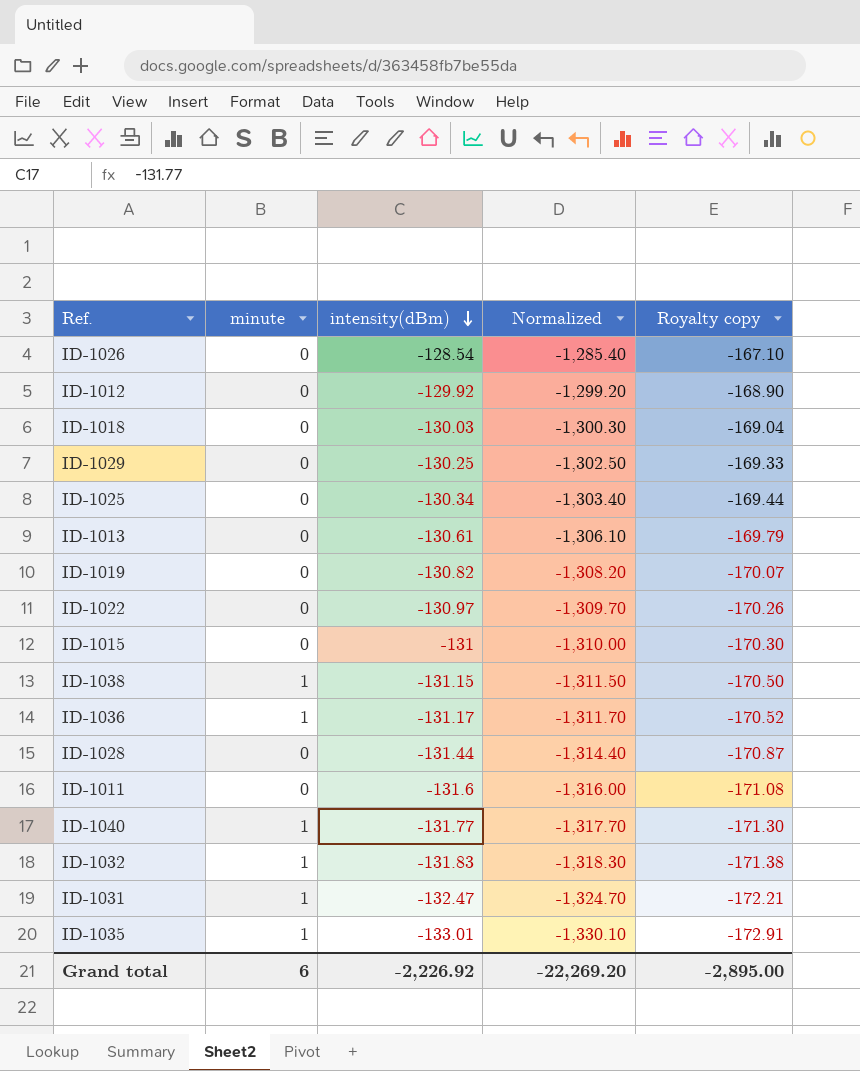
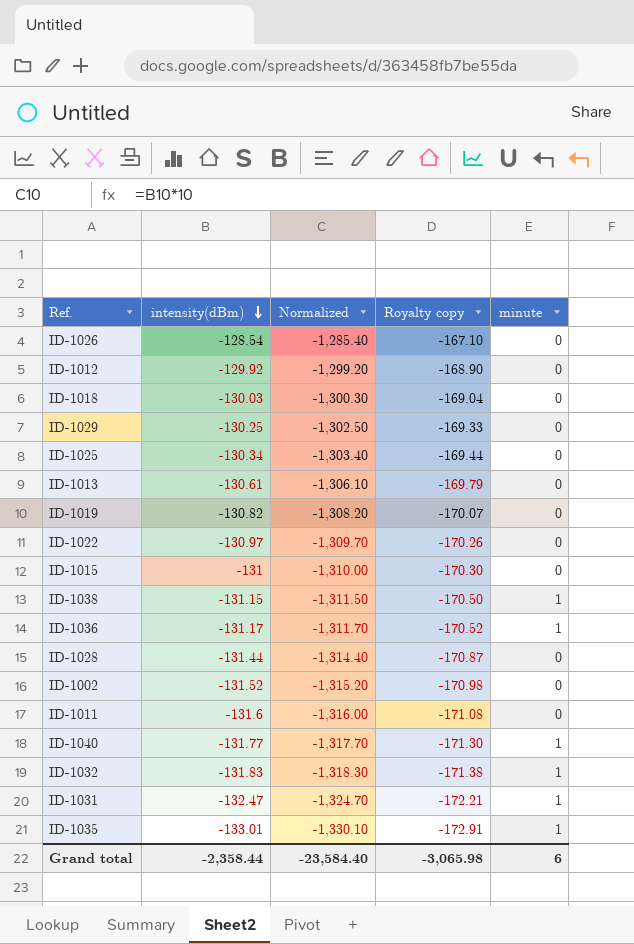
column minute | position: 2 -> 5
row ID-1002: none -> -131.52 | -1,315.20 | -170.98 | 0
Grand total | intensity(dBm): -2,226.92 -> -2,358.44
Grand total | Normalized: -22,269.20 -> -23,584.40
Grand total | Royalty copy: -2,895.00 -> -3,065.98

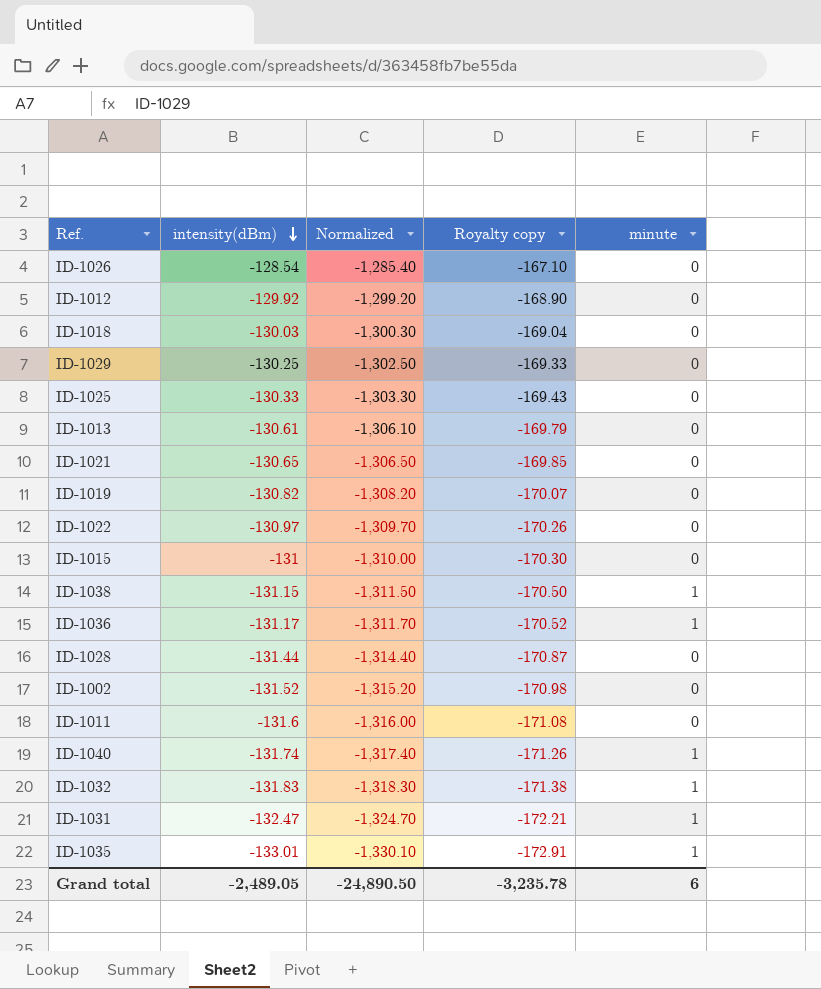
ID-1025 | intensity(dBm): -130.34 -> -130.33
ID-1025 | Normalized: -1,303.40 -> -1,303.30
ID-1025 | Royalty copy: -169.44 -> -169.43
row ID-1021: none -> -130.65 | -1,306.50 | -169.85 | 0
ID-1040 | intensity(dBm): -131.77 -> -131.74
ID-1040 | Normalized: -1,317.70 -> -1,317.40
ID-1040 | Royalty copy: -171.30 -> -171.26
Grand total | intensity(dBm): -2,358.44 -> -2,489.05
Grand total | Normalized: -23,584.40 -> -24,890.50
Grand total | Royalty copy: -3,065.98 -> -3,235.78

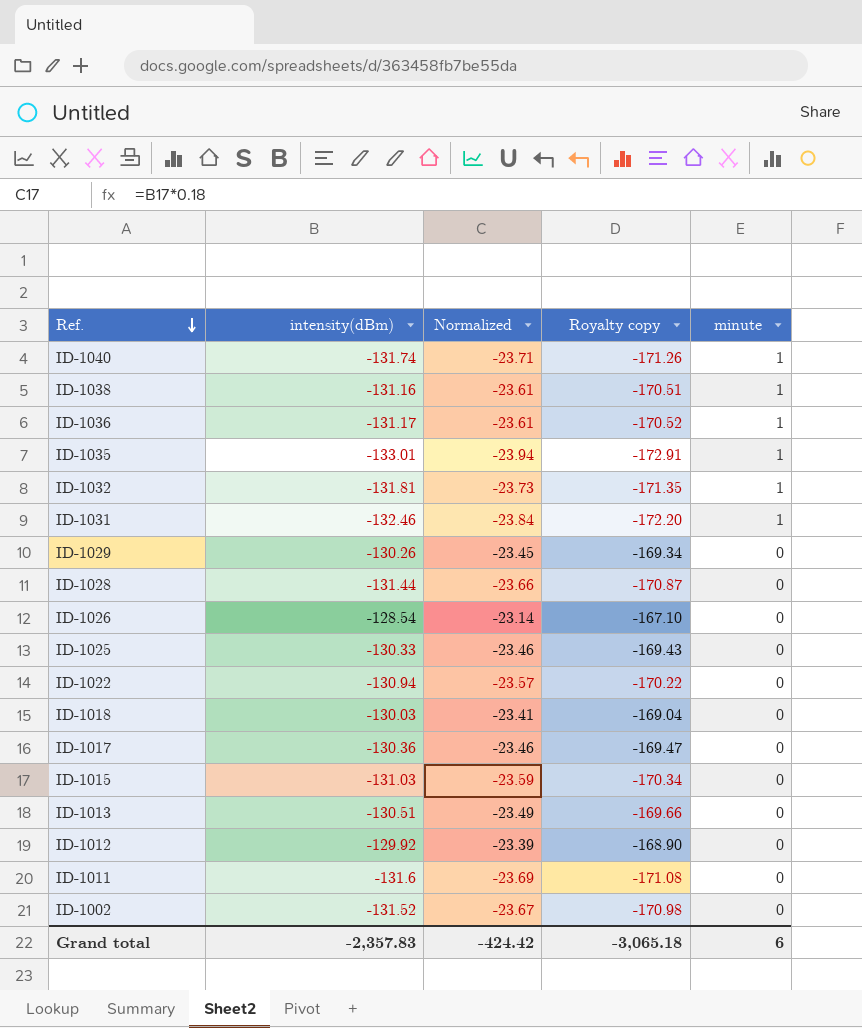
row order: intensity(dBm) descending -> Ref. descending
column Normalized | formula: [intensity(dBm)] * 10 -> [intensity(dBm)] * 0.18
row ID-1021: -130.65 | -1,306.50 | -169.85 | 0 -> none
row ID-1019: -130.82 | -1,308.20 | -170.07 | 0 -> none
ID-1038 | intensity(dBm): -131.15 -> -131.16
ID-1038 | Royalty copy: -170.50 -> -170.51
ID-1032 | intensity(dBm): -131.83 -> -131.81
ID-1032 | Royalty copy: -171.38 -> -171.35
ID-1031 | intensity(dBm): -132.47 -> -132.46
ID-1031 | Royalty copy: -172.21 -> -172.20
ID-1029 | intensity(dBm): -130.25 -> -130.26
ID-1029 | Royalty copy: -169.33 -> -169.34
ID-1022 | intensity(dBm): -130.97 -> -130.94
ID-1022 | Royalty copy: -170.26 -> -170.22
row ID-1017: none -> -130.36 | -23.46 | -169.47 | 0
ID-1015 | intensity(dBm): -131 -> -131.03
ID-1015 | Royalty copy: -170.30 -> -170.34
ID-1013 | intensity(dBm): -130.61 -> -130.51
ID-1013 | Royalty copy: -169.79 -> -169.66
Grand total | intensity(dBm): -2,489.05 -> -2,357.83
Grand total | Normalized: -24,890.50 -> -424.42
Grand total | Royalty copy: -3,235.78 -> -3,065.18

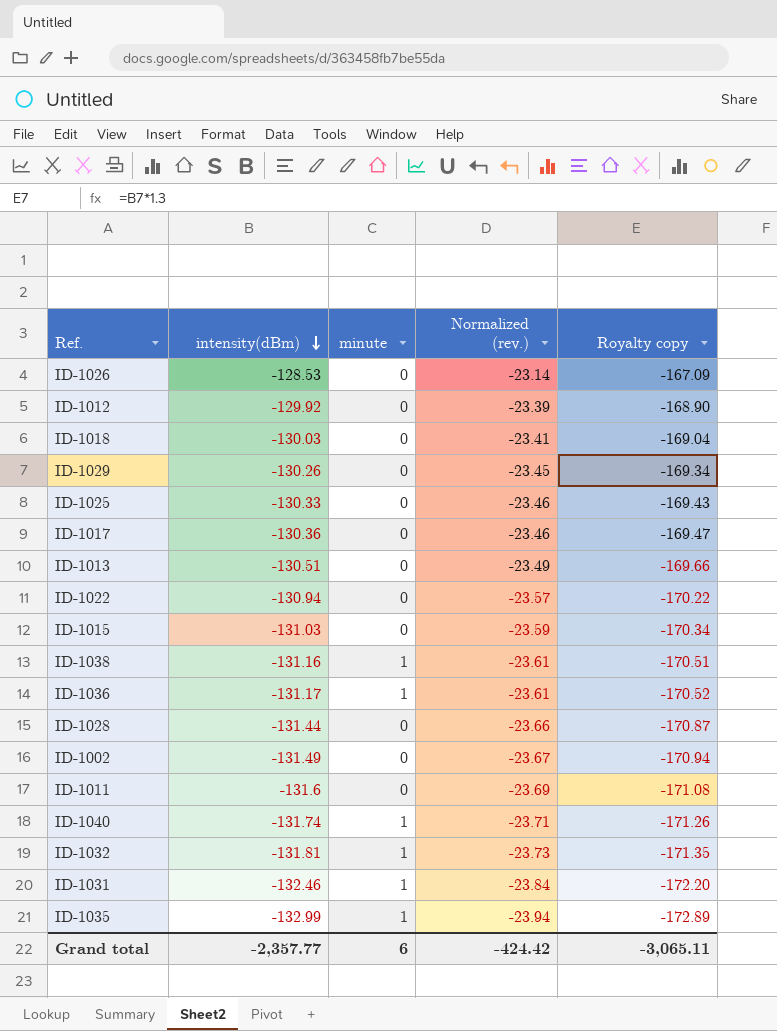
row order: Ref. descending -> intensity(dBm) descending
column minute | position: 5 -> 3
column name: Normalized -> Normalized (rev.)
ID-1026 | intensity(dBm): -128.54 -> -128.53
ID-1026 | Royalty copy: -167.10 -> -167.09
ID-1002 | intensity(dBm): -131.52 -> -131.49
ID-1002 | Royalty copy: -170.98 -> -170.94
ID-1035 | intensity(dBm): -133.01 -> -132.99
ID-1035 | Royalty copy: -172.91 -> -172.89
Grand total | intensity(dBm): -2,357.83 -> -2,357.77
Grand total | Royalty copy: -3,065.18 -> -3,065.11

